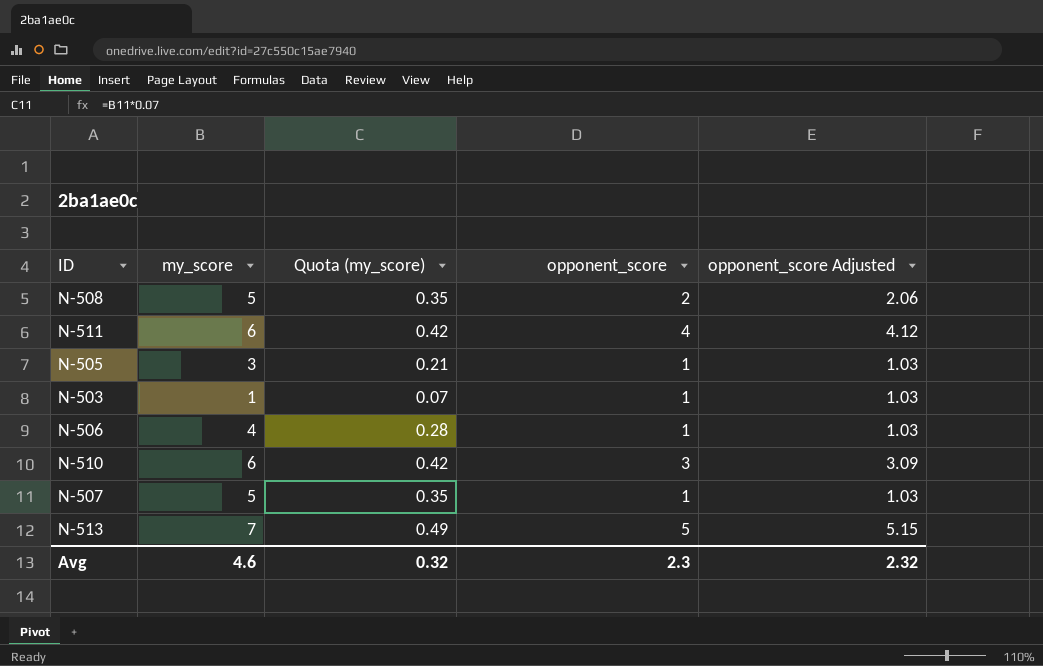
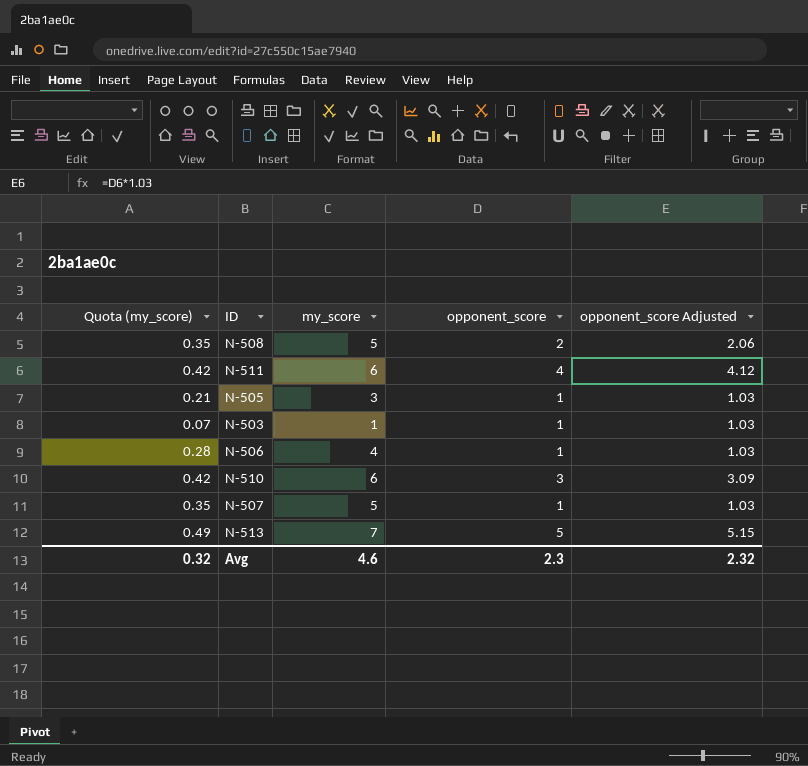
column Quota (my_score) | position: 3 -> 1

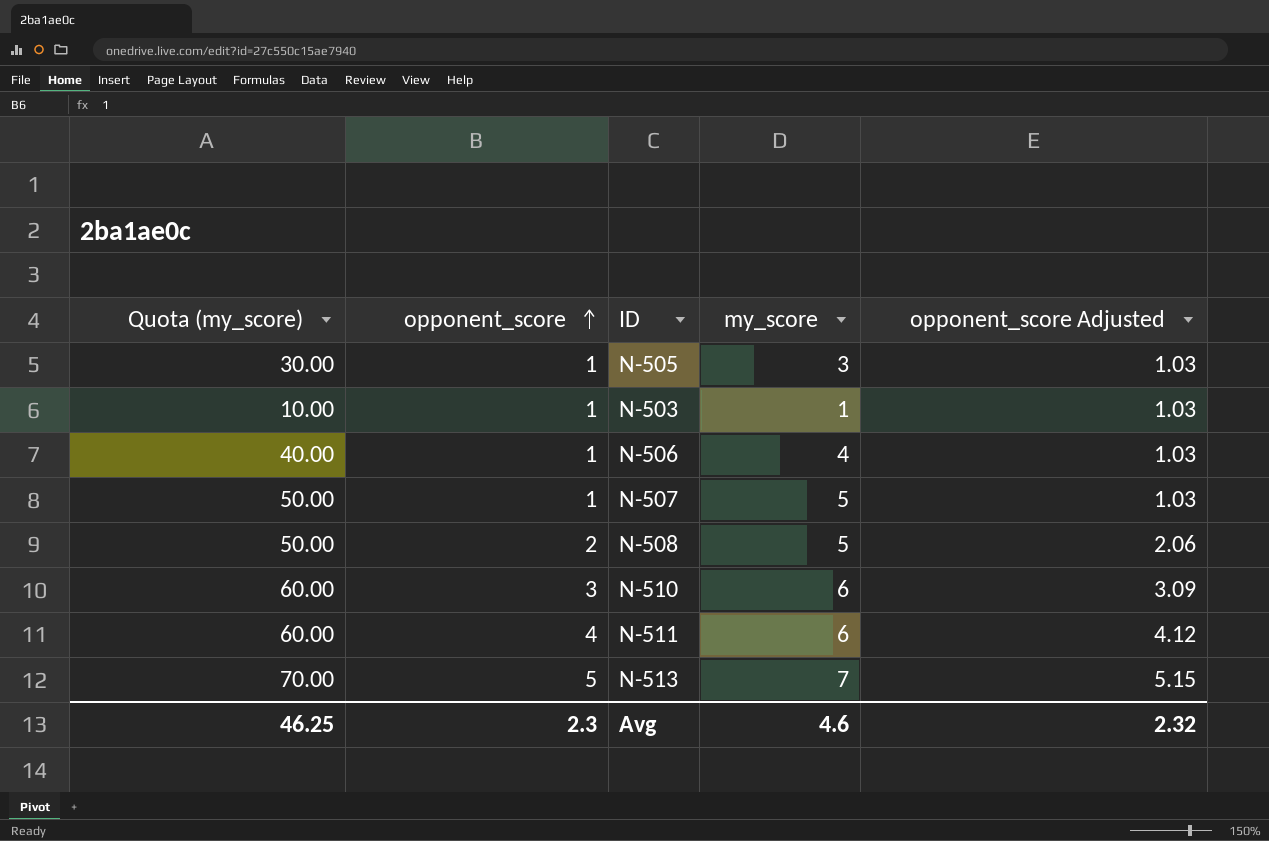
row order: none -> opponent_score ascending
column Quota (my_score) | formula: [my_score] * 0.07 -> [my_score] * 10
column opponent_score | position: 4 -> 2
Avg | Quota (my_score): 0.32 -> 46.25

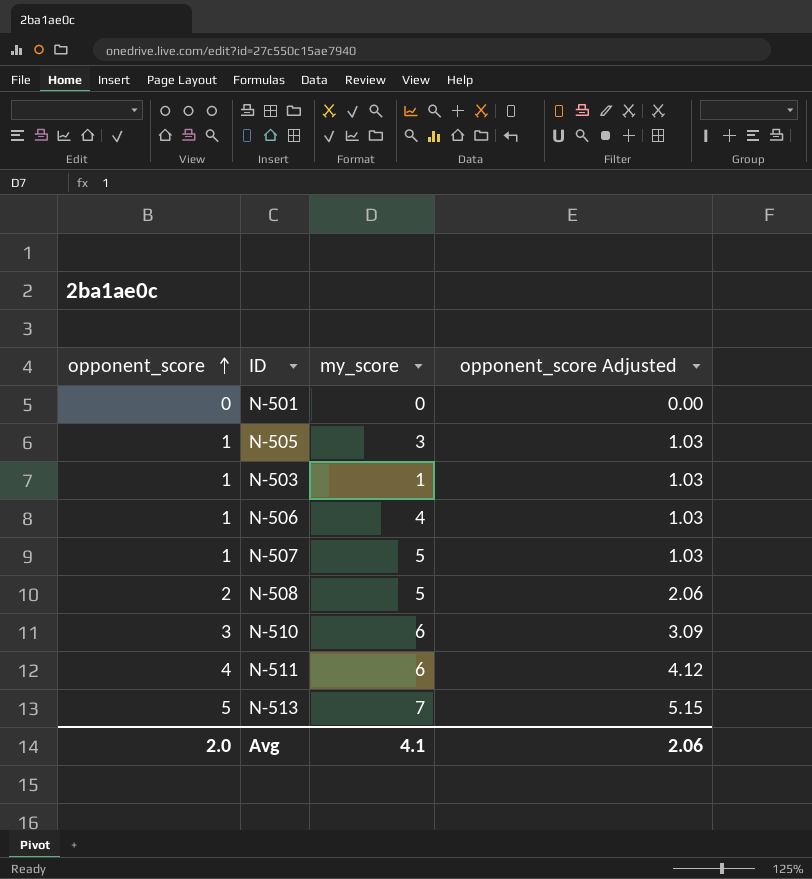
column Quota (my_score) | formula: [my_score] * 10 -> none
row N-501: none -> 0 | 0 | 0.00
Avg | opponent_score: 2.3 -> 2.0
Avg | my_score: 4.6 -> 4.1
Avg | opponent_score Adjusted: 2.32 -> 2.06

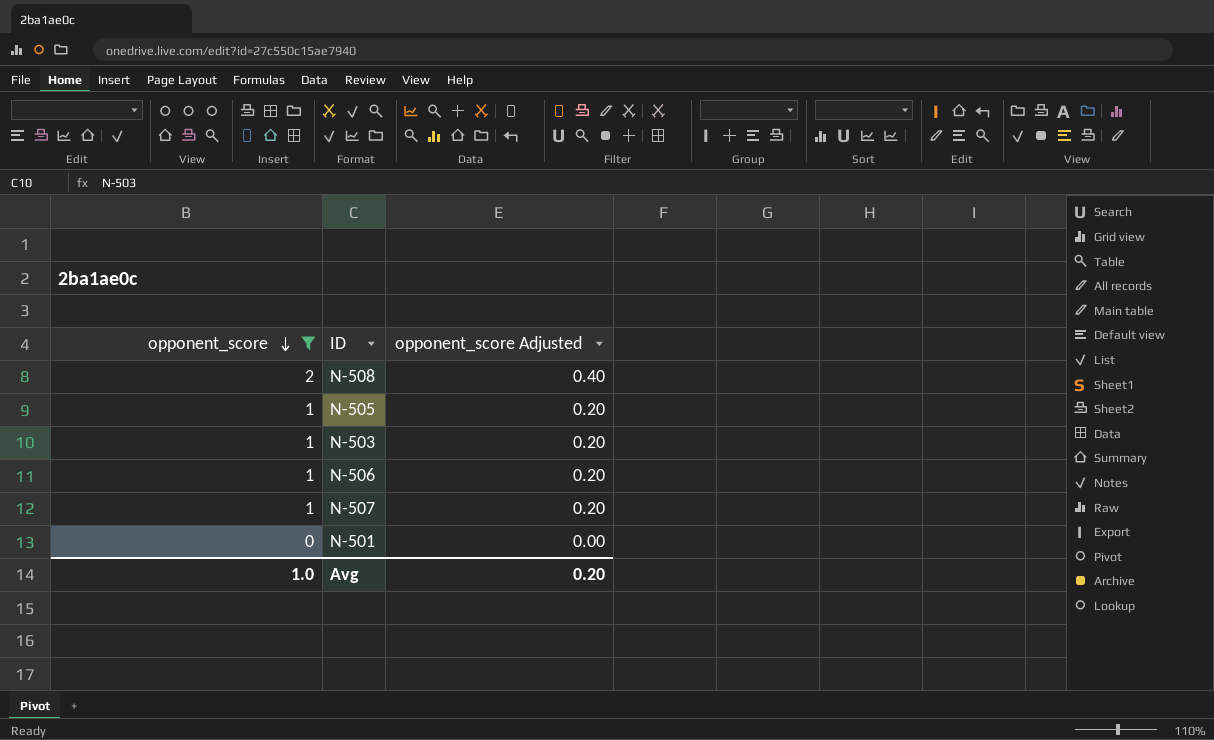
filter: none -> opponent_score <= 2
row order: opponent_score ascending -> opponent_score descending
column my_score | position: 3 -> none
column opponent_score Adjusted | formula: [opponent_score] * 1.03 -> [opponent_score] * 0.2
Avg | opponent_score: 2.0 -> 1.0
Avg | opponent_score Adjusted: 2.06 -> 0.20

